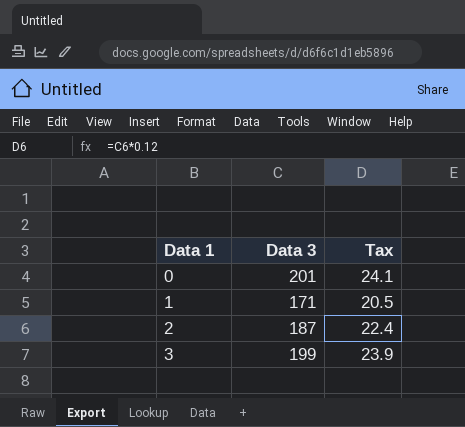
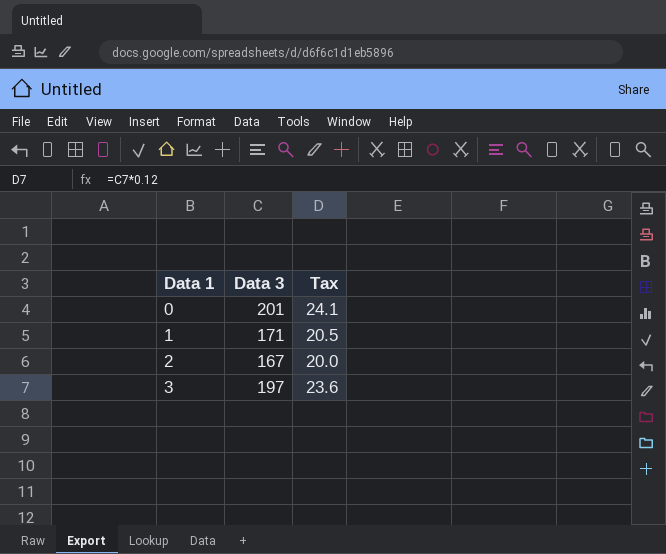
2 | Data 3: 187 -> 167
2 | Tax: 22.4 -> 20.0
3 | Data 3: 199 -> 197
3 | Tax: 23.9 -> 23.6

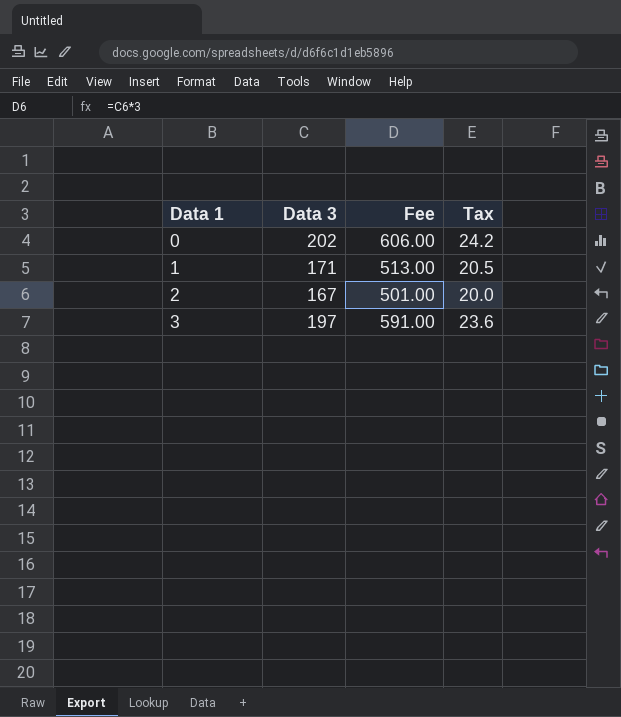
column Fee | formula: none -> [Data 3] * 3
0 | Data 3: 201 -> 202
0 | Tax: 24.1 -> 24.2

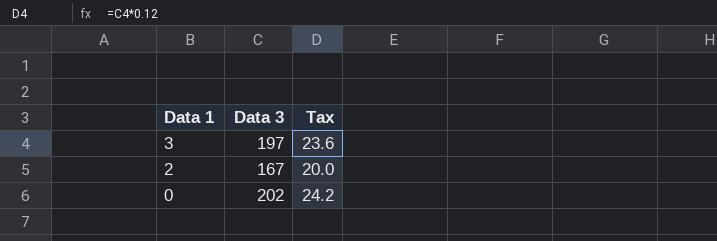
row order: Data 1 ascending -> Data 1 descending
column Fee | formula: [Data 3] * 3 -> none
row 1: 171 | 513.00 | 20.5 -> none

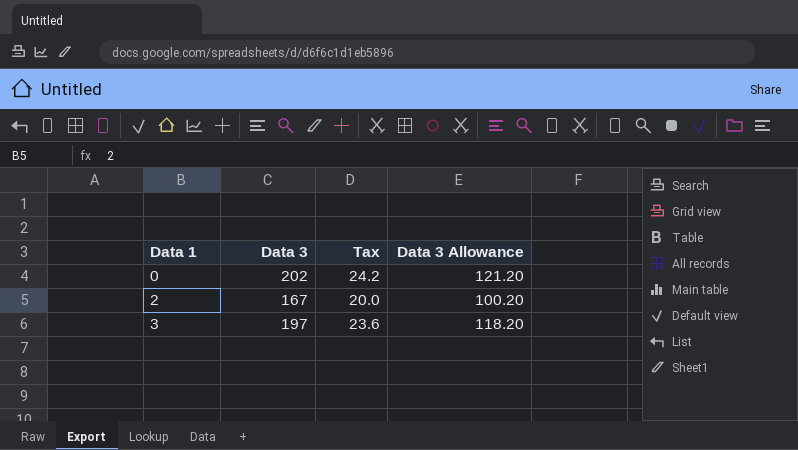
row order: Data 1 descending -> Data 1 ascending
column Data 3 Allowance | formula: none -> [Data 3] * 0.6

